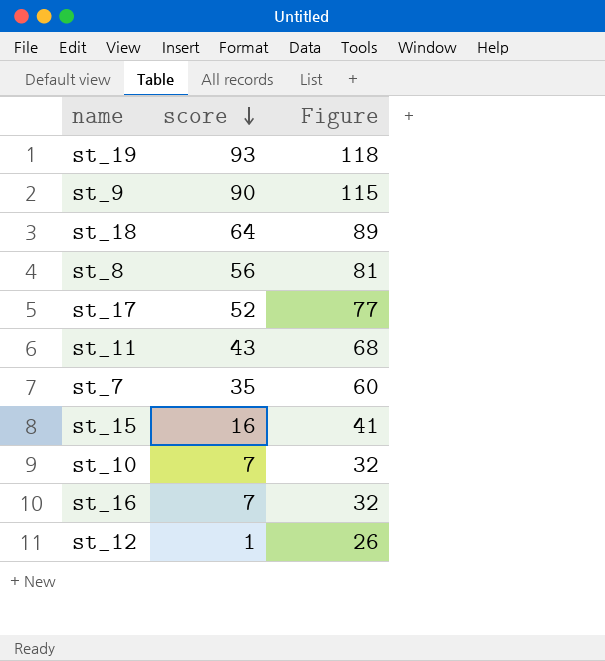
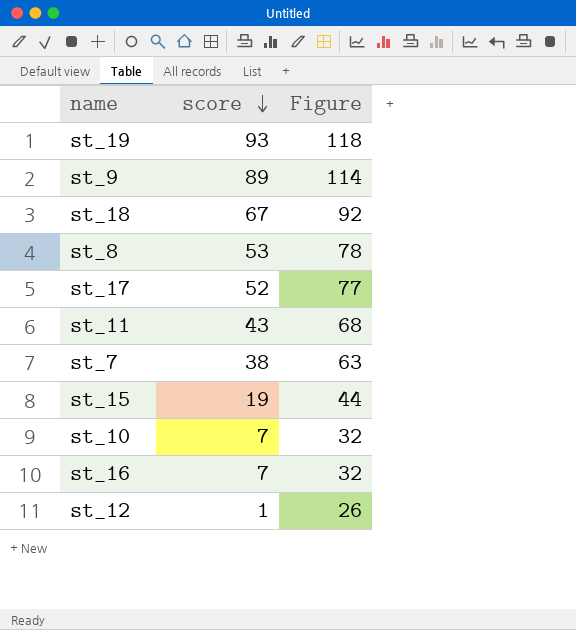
st_9 | score: 90 -> 89
st_9 | Figure: 115 -> 114
st_18 | score: 64 -> 67
st_18 | Figure: 89 -> 92
st_8 | score: 56 -> 53
st_8 | Figure: 81 -> 78
st_7 | score: 35 -> 38
st_7 | Figure: 60 -> 63
st_15 | score: 16 -> 19
st_15 | Figure: 41 -> 44

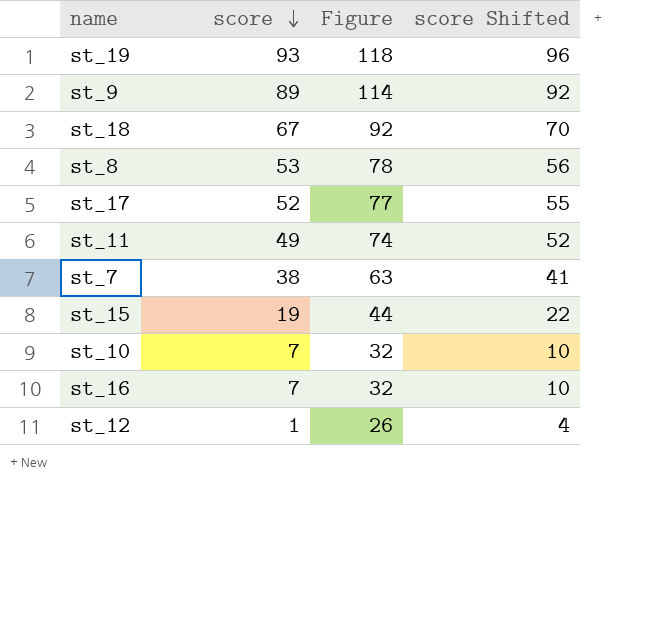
column score Shifted | formula: none -> [score] + 3
st_11 | score: 43 -> 49
st_11 | Figure: 68 -> 74

